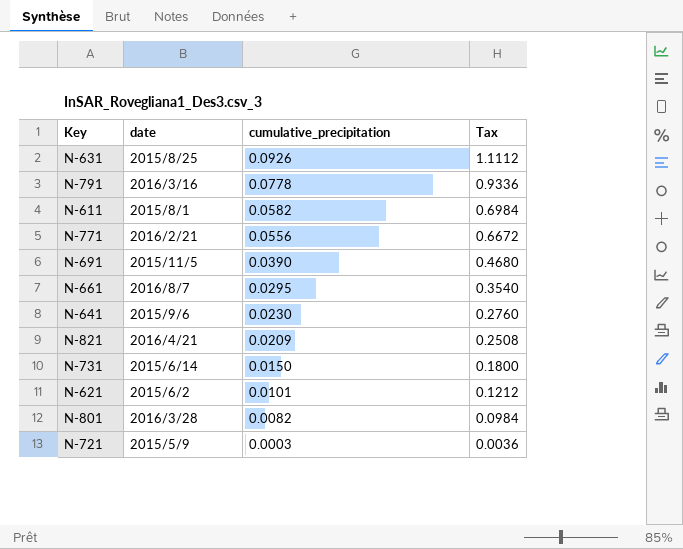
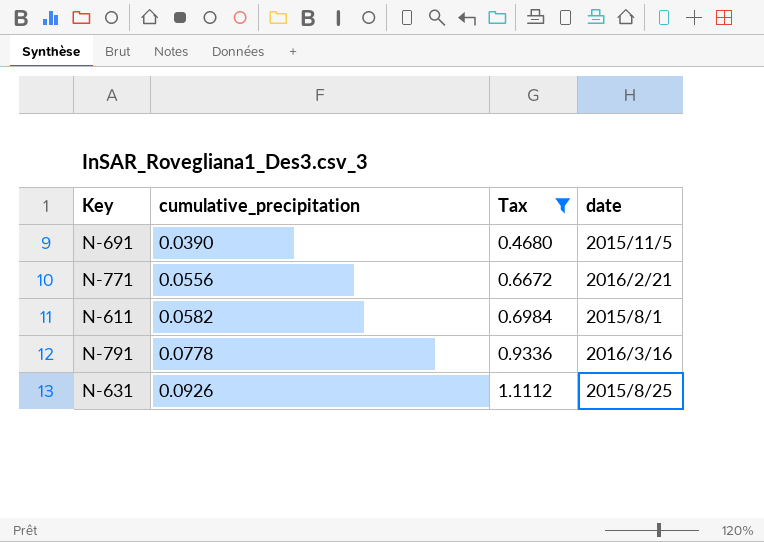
filter: none -> Tax >= 0.4680
row order: cumulative_precipitation descending -> cumulative_precipitation ascending
column date | position: 2 -> 4

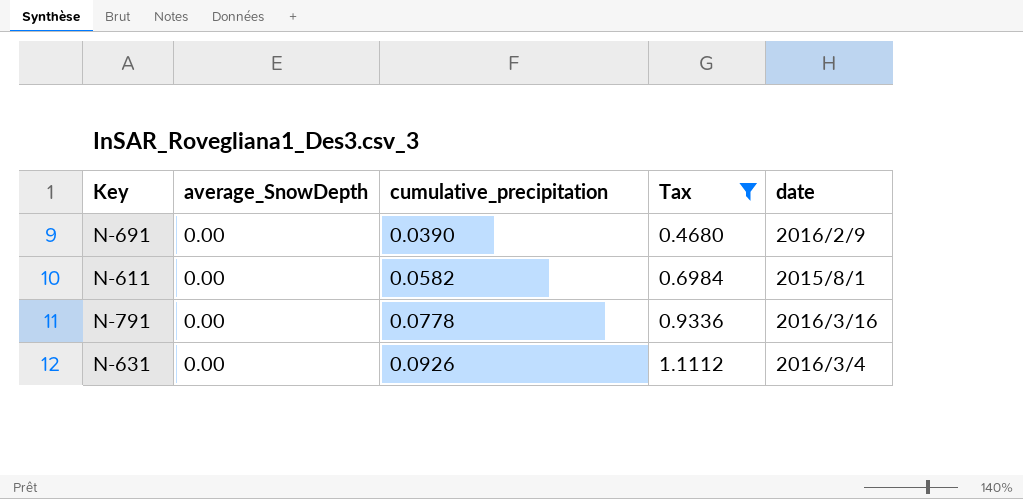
column average_SnowDepth | position: none -> 2
row N-771: 0.0556 | 0.6672 | 2016/2/21 -> none
N-691 | date: 2015/11/5 -> 2016/2/9
N-631 | date: 2015/8/25 -> 2016/3/4

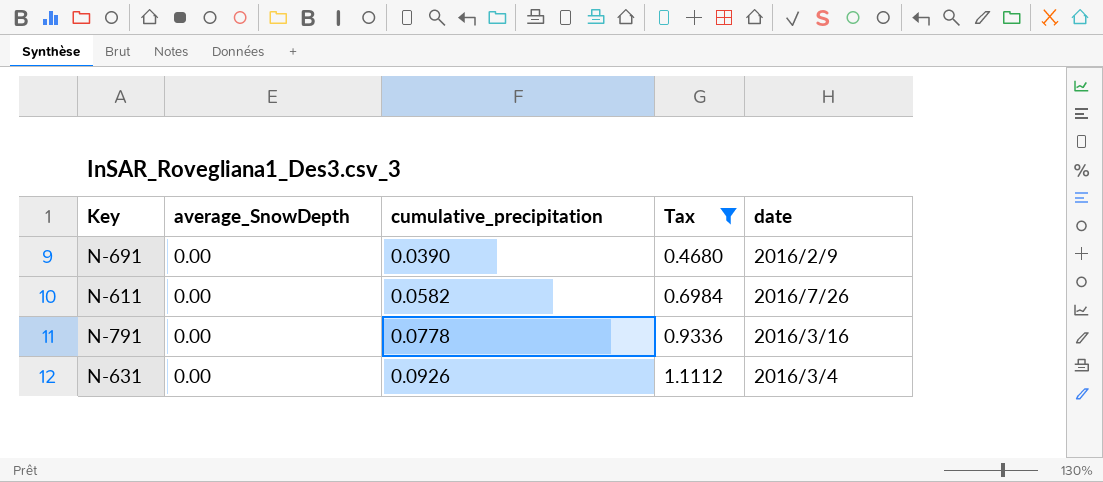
N-611 | date: 2015/8/1 -> 2016/7/26

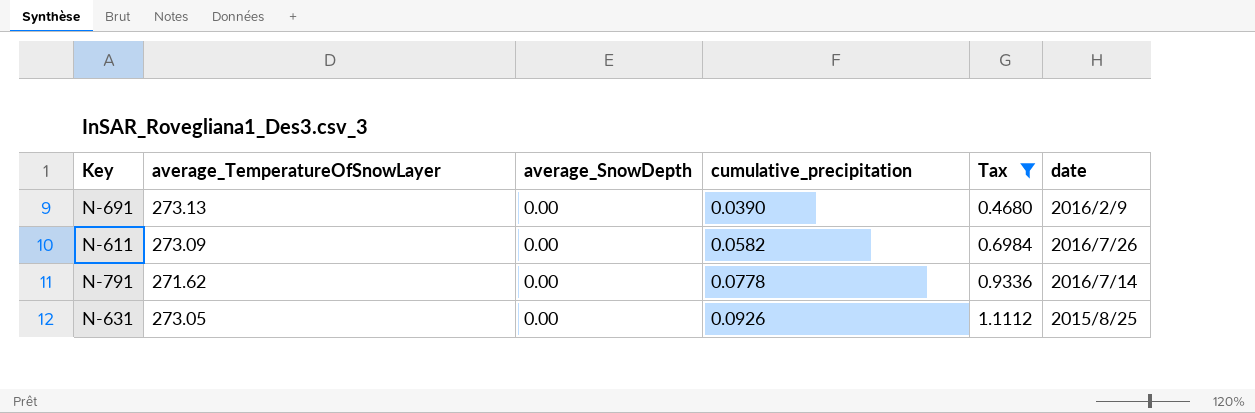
column average_TemperatureOfSnowLayer | position: none -> 2
N-791 | date: 2016/3/16 -> 2016/7/14
N-631 | date: 2016/3/4 -> 2015/8/25

